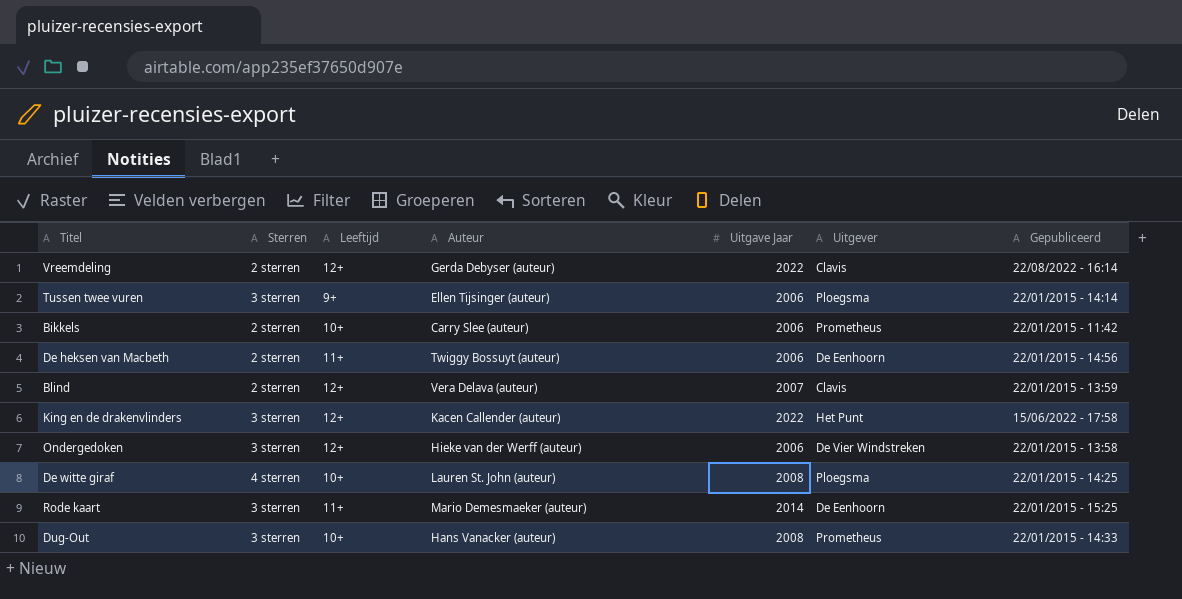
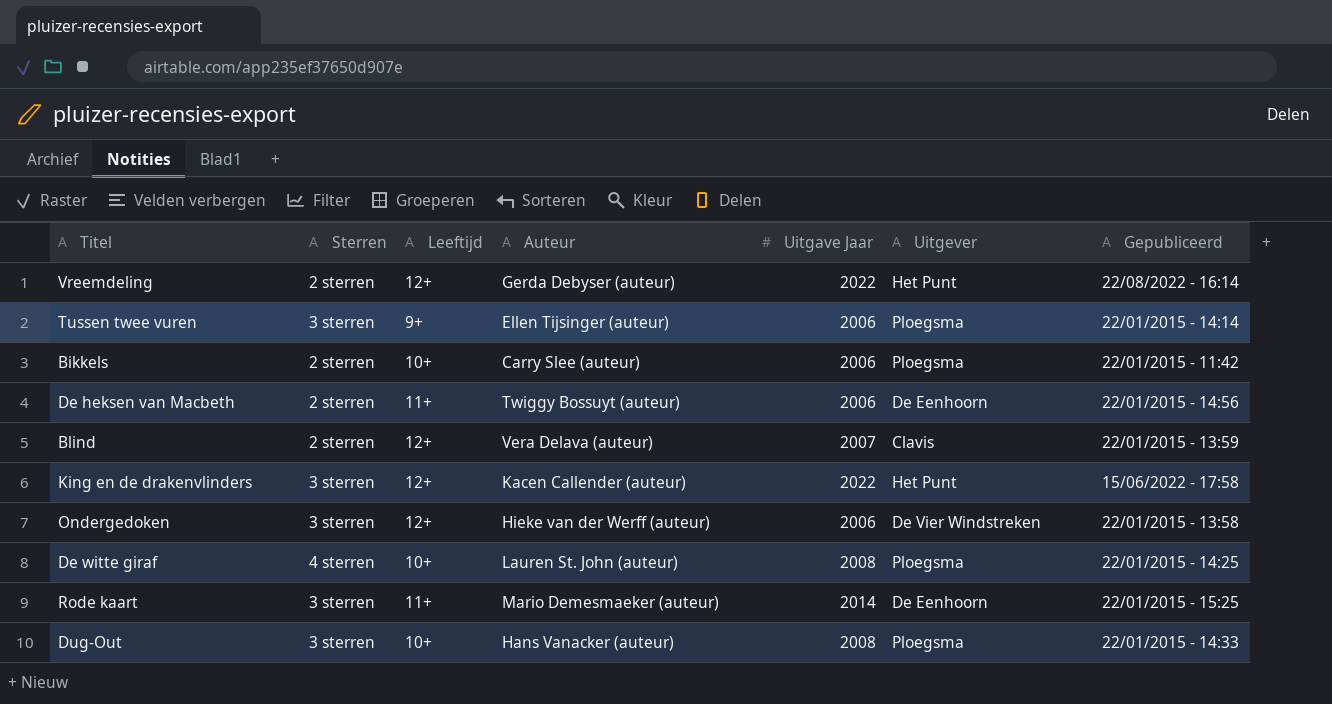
Vreemdeling | Uitgever: Clavis -> Het Punt
Bikkels | Uitgever: Prometheus -> Ploegsma
Dug-Out | Uitgever: Prometheus -> Ploegsma

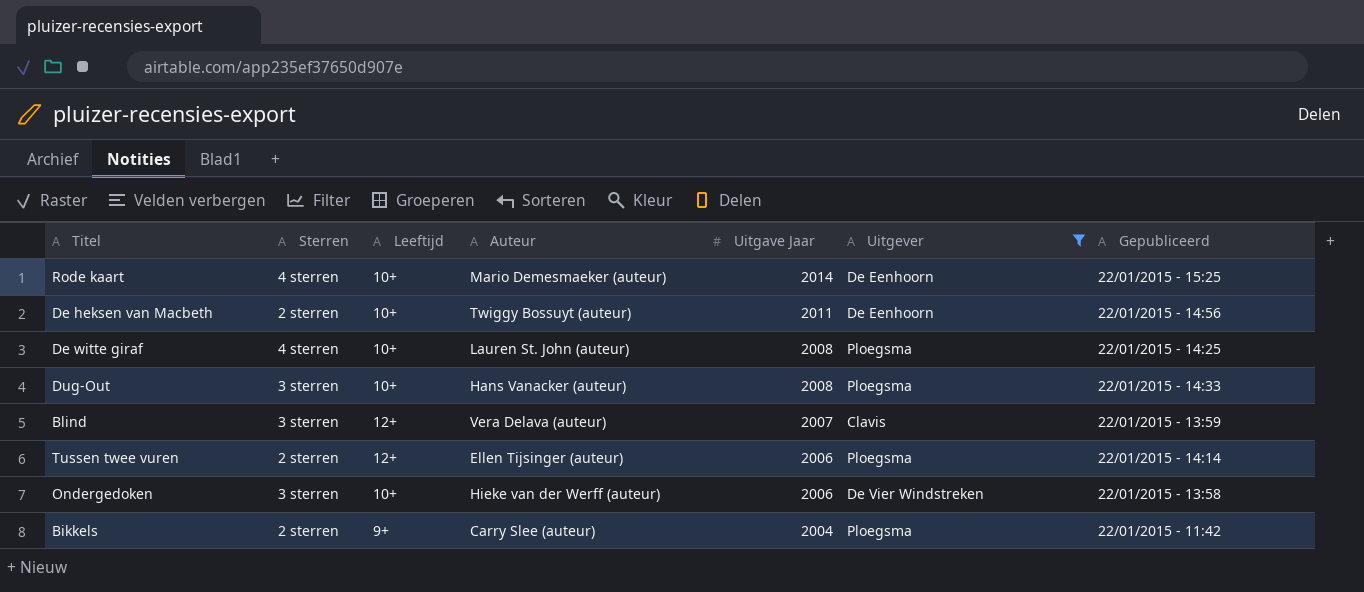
filter: none -> Uitgever != Het Punt
row order: none -> Uitgave Jaar descending
Rode kaart | Sterren: 3 sterren -> 4 sterren
Rode kaart | Leeftijd: 11+ -> 10+
De heksen van Macbeth | Leeftijd: 11+ -> 10+
De heksen van Macbeth | Uitgave Jaar: 2006 -> 2011
Blind | Sterren: 2 sterren -> 3 sterren
Tussen twee vuren | Sterren: 3 sterren -> 2 sterren
Tussen twee vuren | Leeftijd: 9+ -> 12+
Ondergedoken | Leeftijd: 12+ -> 10+
Bikkels | Leeftijd: 10+ -> 9+
Bikkels | Uitgave Jaar: 2006 -> 2004

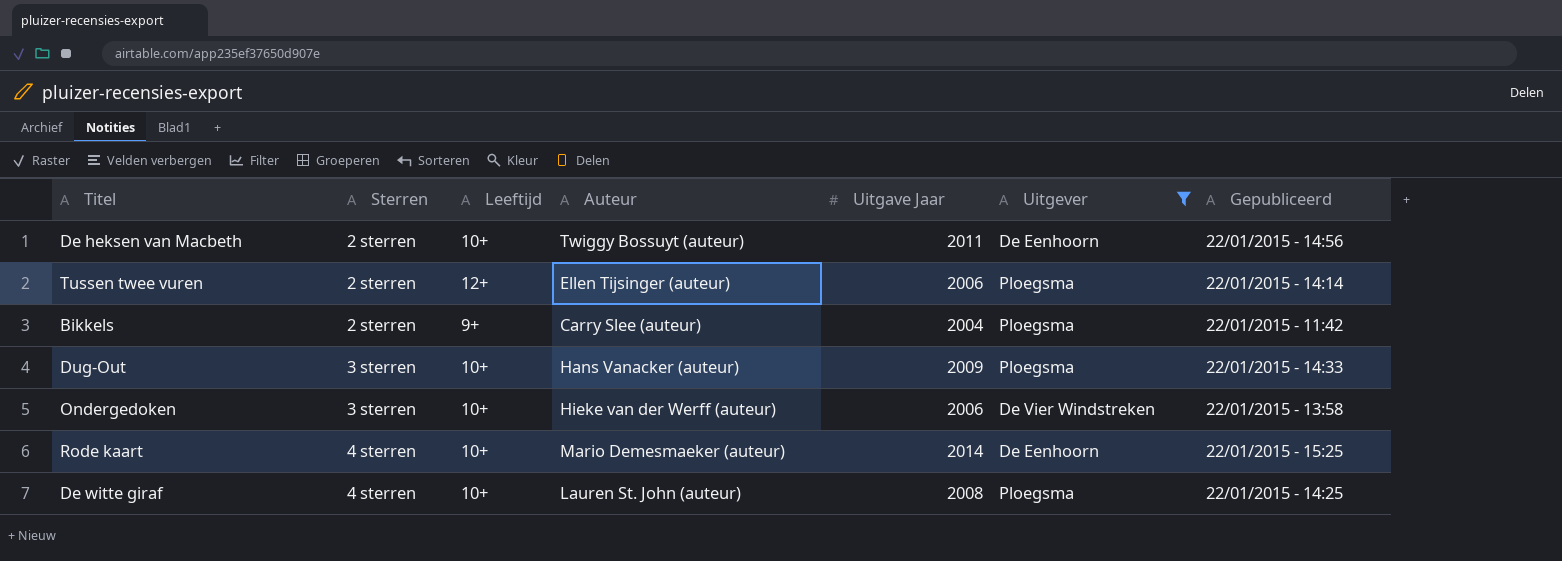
row order: Uitgave Jaar descending -> Sterren ascending
row Blind: 3 sterren | 12+ | Vera Delava (auteur) | 2007 | Clavis | 22/01/2015 - 13:59 -> none
Dug-Out | Uitgave Jaar: 2008 -> 2009

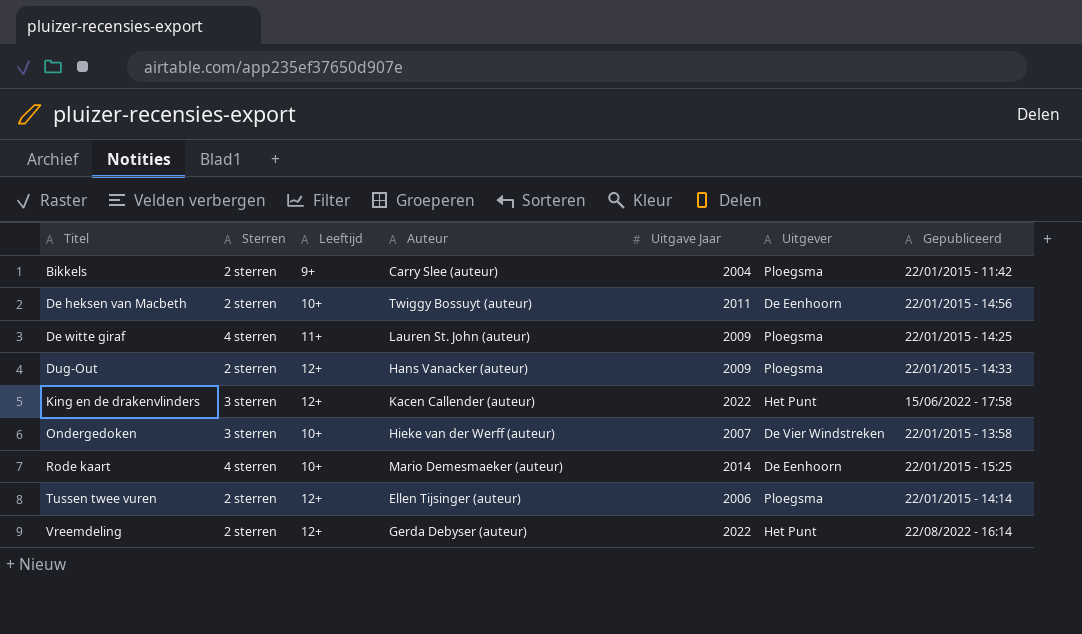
filter: Uitgever != Het Punt -> none
row order: Sterren ascending -> Titel ascending
De witte giraf | Leeftijd: 10+ -> 11+
De witte giraf | Uitgave Jaar: 2008 -> 2009
Dug-Out | Sterren: 3 sterren -> 2 sterren
Dug-Out | Leeftijd: 10+ -> 12+
Ondergedoken | Uitgave Jaar: 2006 -> 2007

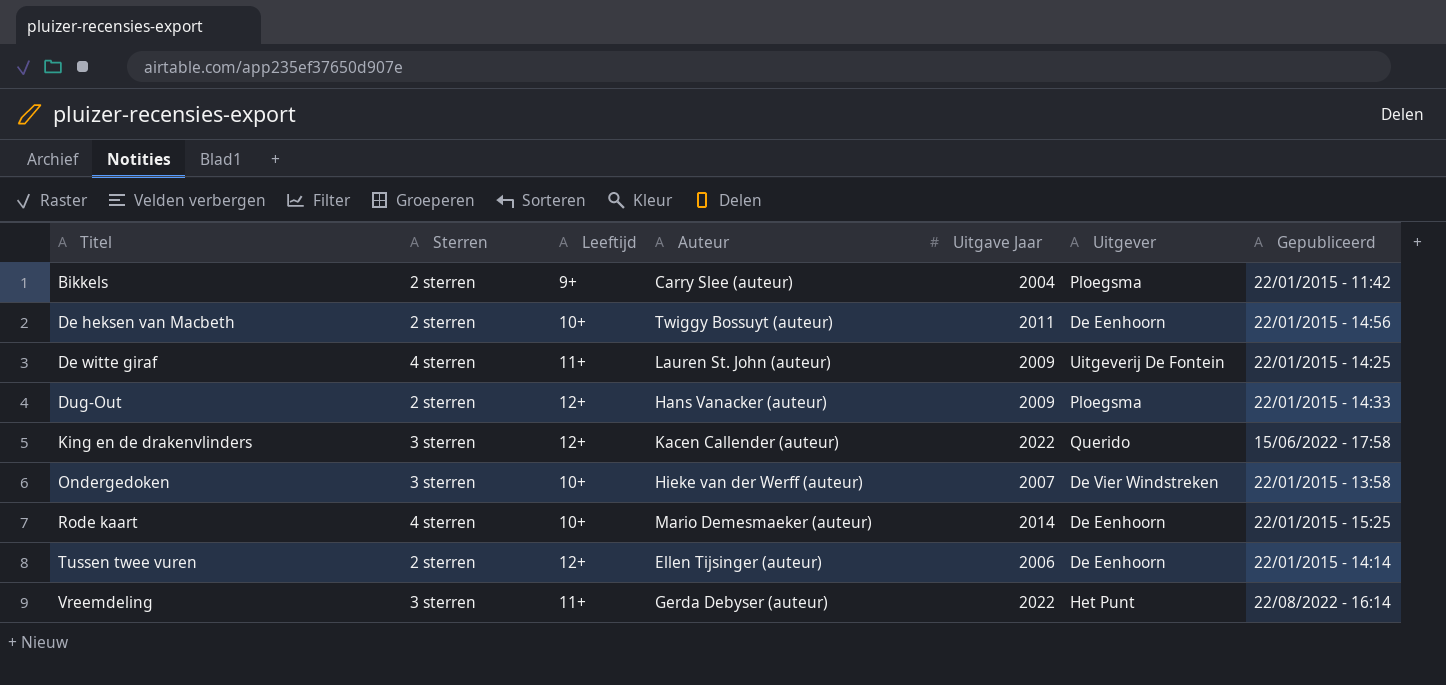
De witte giraf | Uitgever: Ploegsma -> Uitgeverij De Fontein
King en de drakenvlinders | Uitgever: Het Punt -> Querido
Tussen twee vuren | Uitgever: Ploegsma -> De Eenhoorn
Vreemdeling | Sterren: 2 sterren -> 3 sterren
Vreemdeling | Leeftijd: 12+ -> 11+

